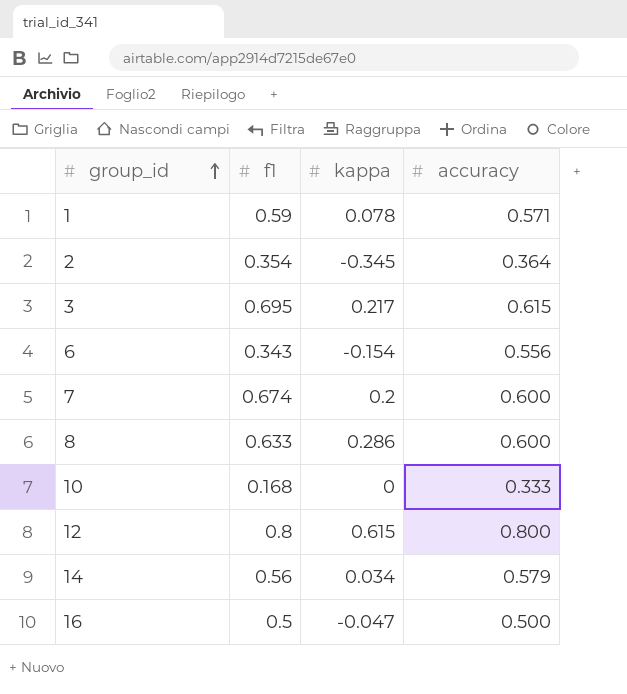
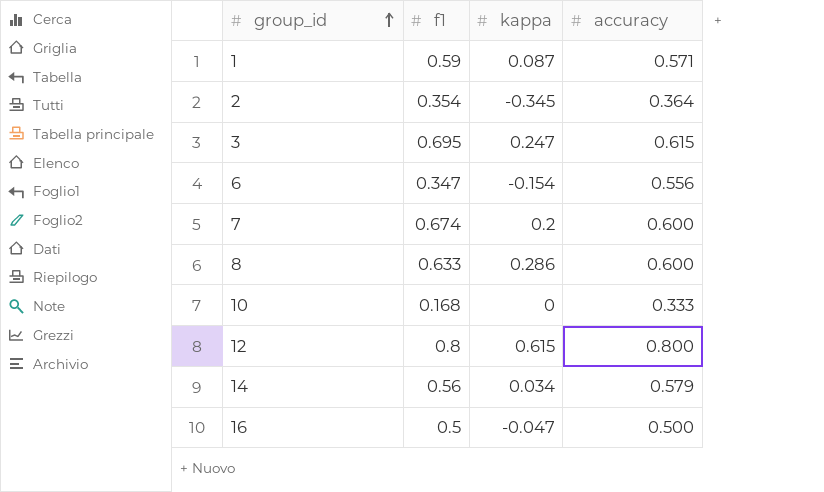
1 | kappa: 0.078 -> 0.087
3 | kappa: 0.217 -> 0.247
6 | f1: 0.343 -> 0.347

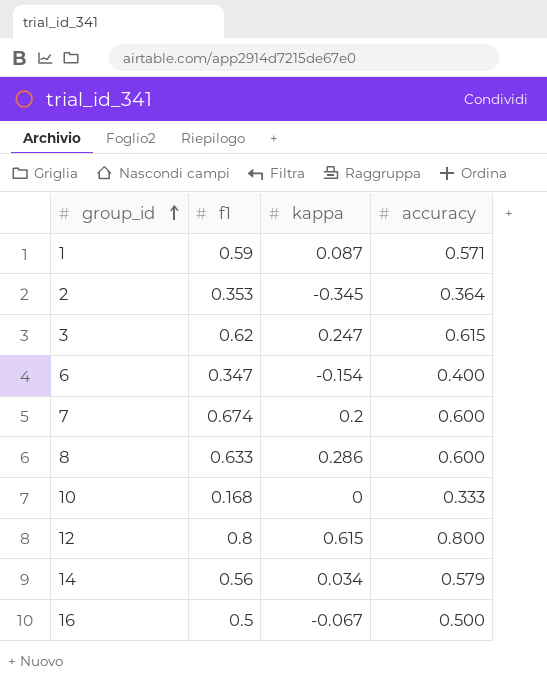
2 | f1: 0.354 -> 0.353
3 | f1: 0.695 -> 0.62
6 | accuracy: 0.556 -> 0.400
16 | kappa: -0.047 -> -0.067

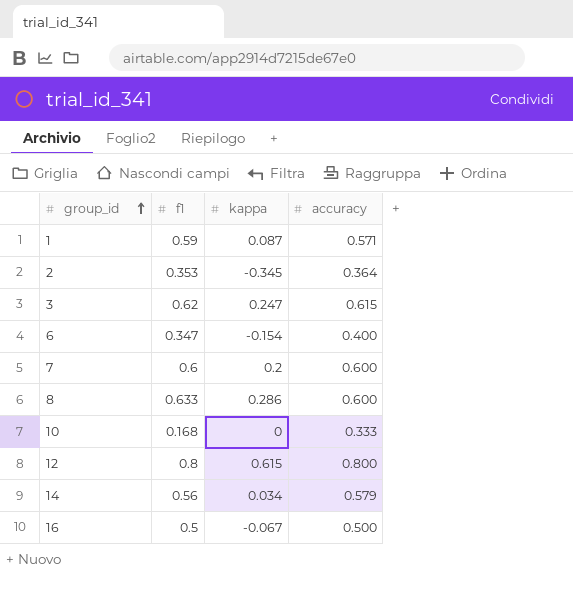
7 | f1: 0.674 -> 0.6

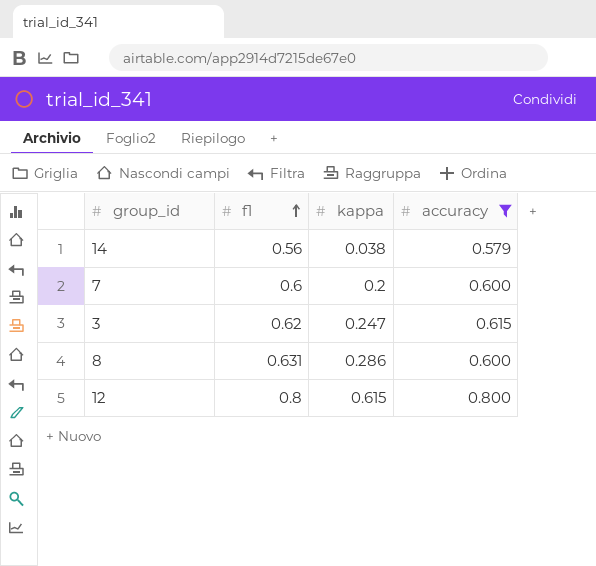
filter: none -> accuracy >= 0.579
row order: group_id ascending -> f1 ascending
14 | kappa: 0.034 -> 0.038
8 | f1: 0.633 -> 0.631

